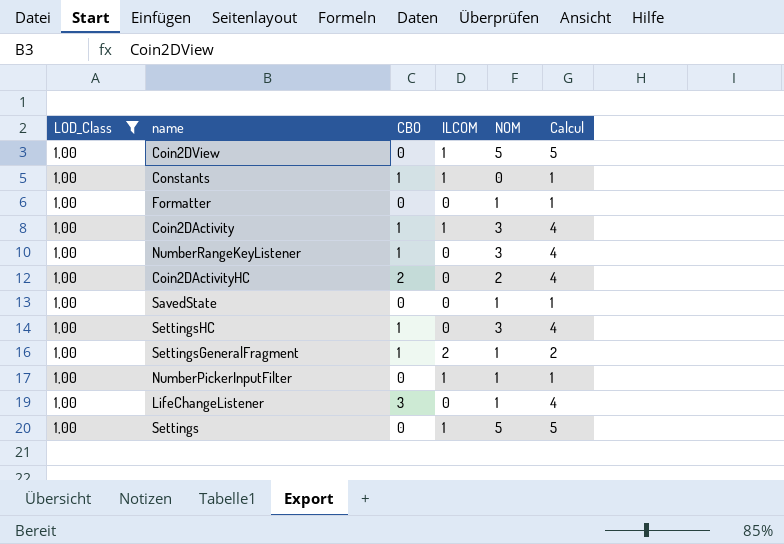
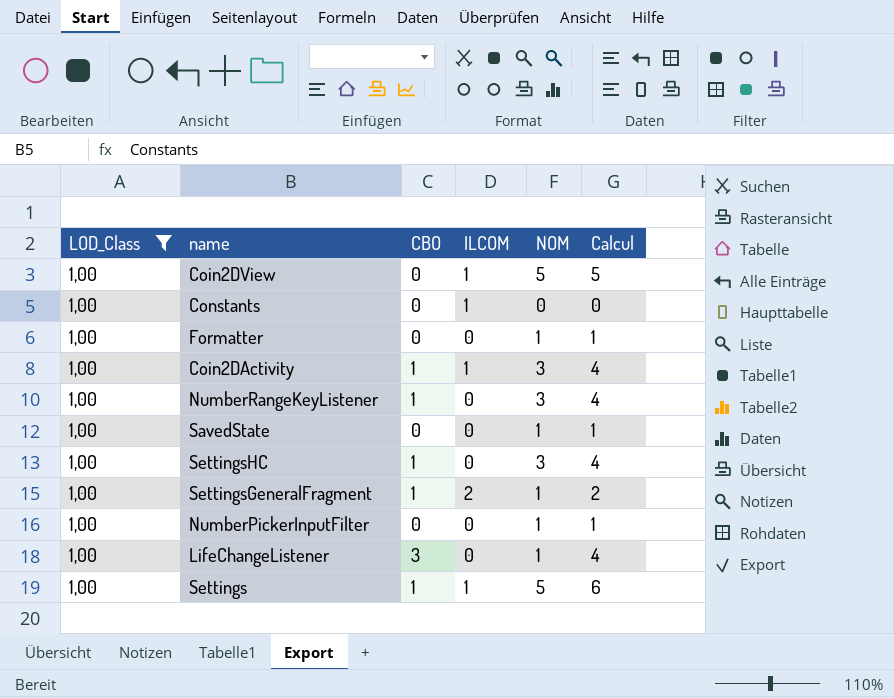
row Coin2DActivityHC: 1,00 | 2 | 0 | 2 | 4 -> none
Constants | CBO: 1 -> 0
Constants | Calcul: 1 -> 0
NumberPickerInputFilter | ILCOM: 1 -> 0
Settings | CBO: 0 -> 1
Settings | Calcul: 5 -> 6

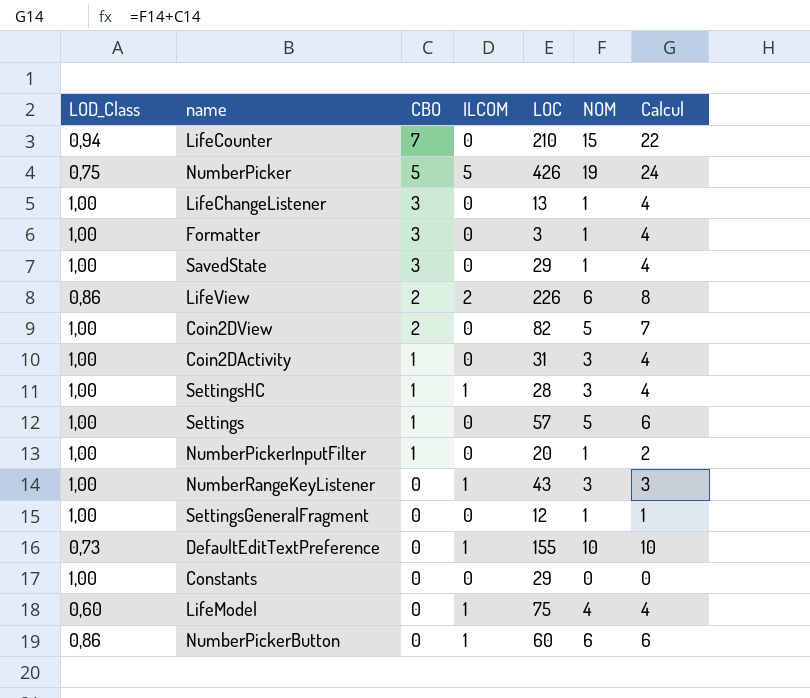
filter: LOD_Class = 1,00 -> none
row order: none -> CBO descending
column LOC | position: none -> 5
Formatter | CBO: 0 -> 3
Formatter | Calcul: 1 -> 4
SavedState | CBO: 0 -> 3
SavedState | Calcul: 1 -> 4
Coin2DView | CBO: 0 -> 2
Coin2DView | ILCOM: 1 -> 0
Coin2DView | Calcul: 5 -> 7
Coin2DActivity | ILCOM: 1 -> 0
SettingsHC | ILCOM: 0 -> 1
Settings | ILCOM: 1 -> 0
NumberPickerInputFilter | CBO: 0 -> 1
NumberPickerInputFilter | Calcul: 1 -> 2
NumberRangeKeyListener | CBO: 1 -> 0
NumberRangeKeyListener | ILCOM: 0 -> 1
NumberRangeKeyListener | Calcul: 4 -> 3
SettingsGeneralFragment | CBO: 1 -> 0
SettingsGeneralFragment | ILCOM: 2 -> 0
SettingsGeneralFragment | Calcul: 2 -> 1
Constants | ILCOM: 1 -> 0

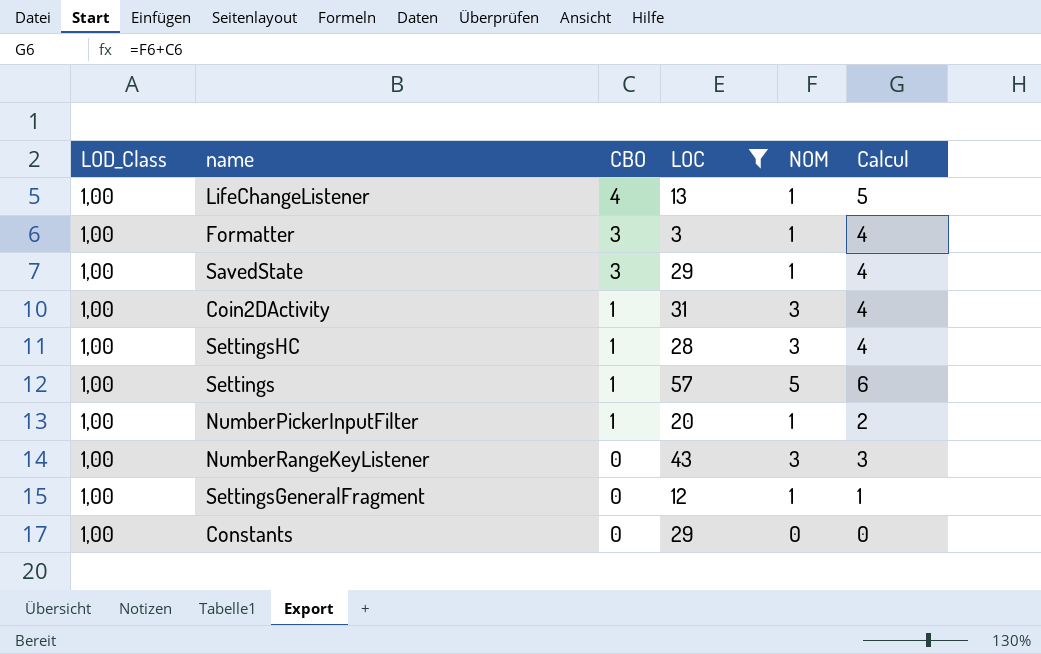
filter: none -> LOC <= 57
column ILCOM | position: 4 -> none
LifeChangeListener | CBO: 3 -> 4
LifeChangeListener | Calcul: 4 -> 5

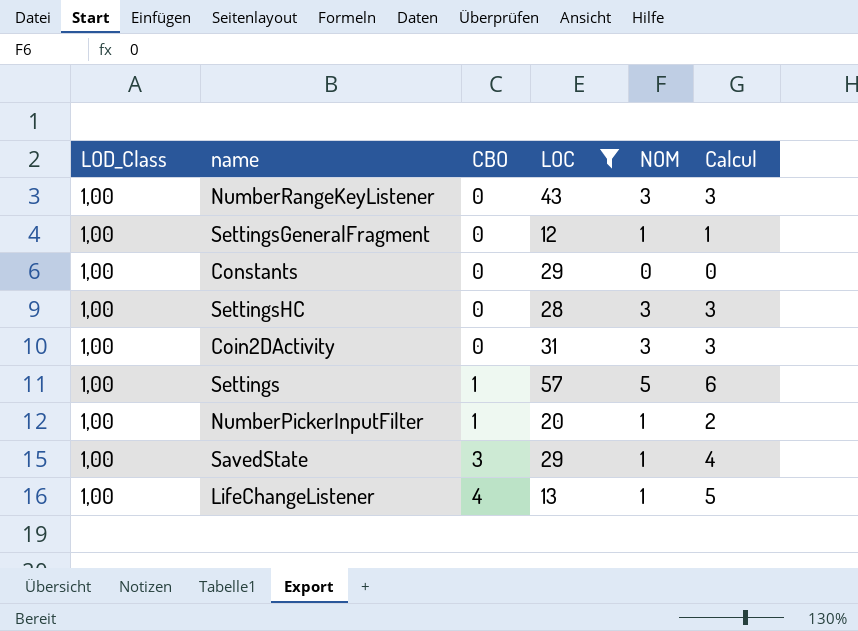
row order: CBO descending -> CBO ascending
row Formatter: 1,00 | 3 | 3 | 1 | 4 -> none
SettingsHC | CBO: 1 -> 0
SettingsHC | Calcul: 4 -> 3
Coin2DActivity | CBO: 1 -> 0
Coin2DActivity | Calcul: 4 -> 3

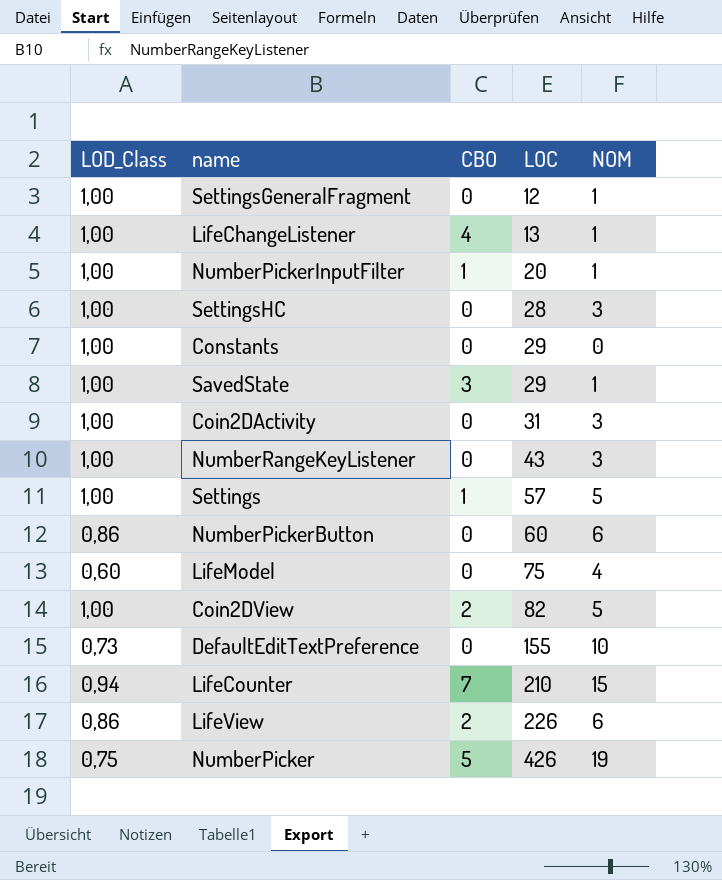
filter: LOC <= 57 -> none
row order: CBO ascending -> LOC ascending
column Calcul | formula: [CBO] + [NOM] -> none

